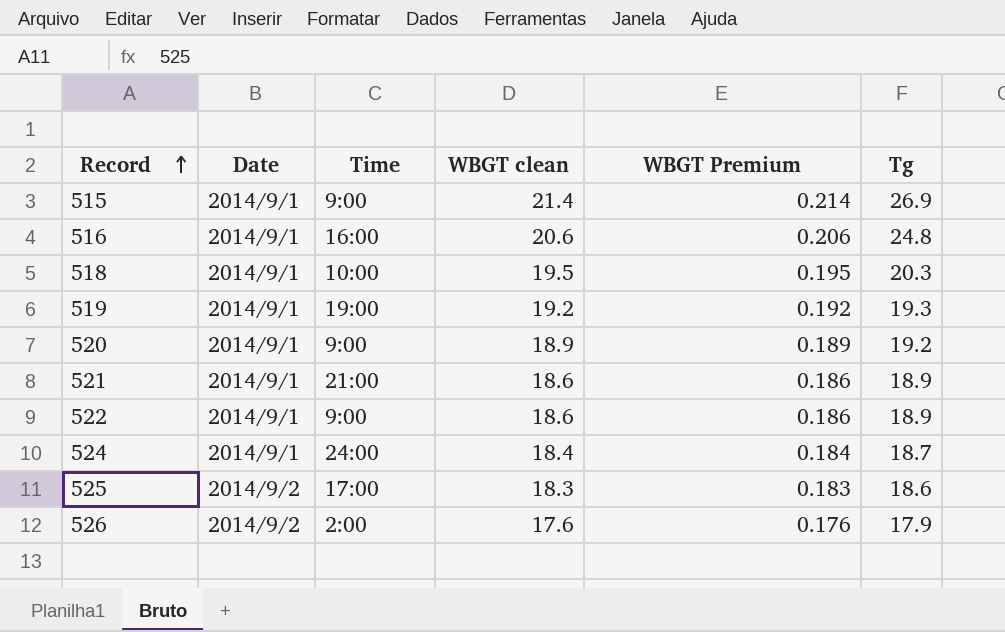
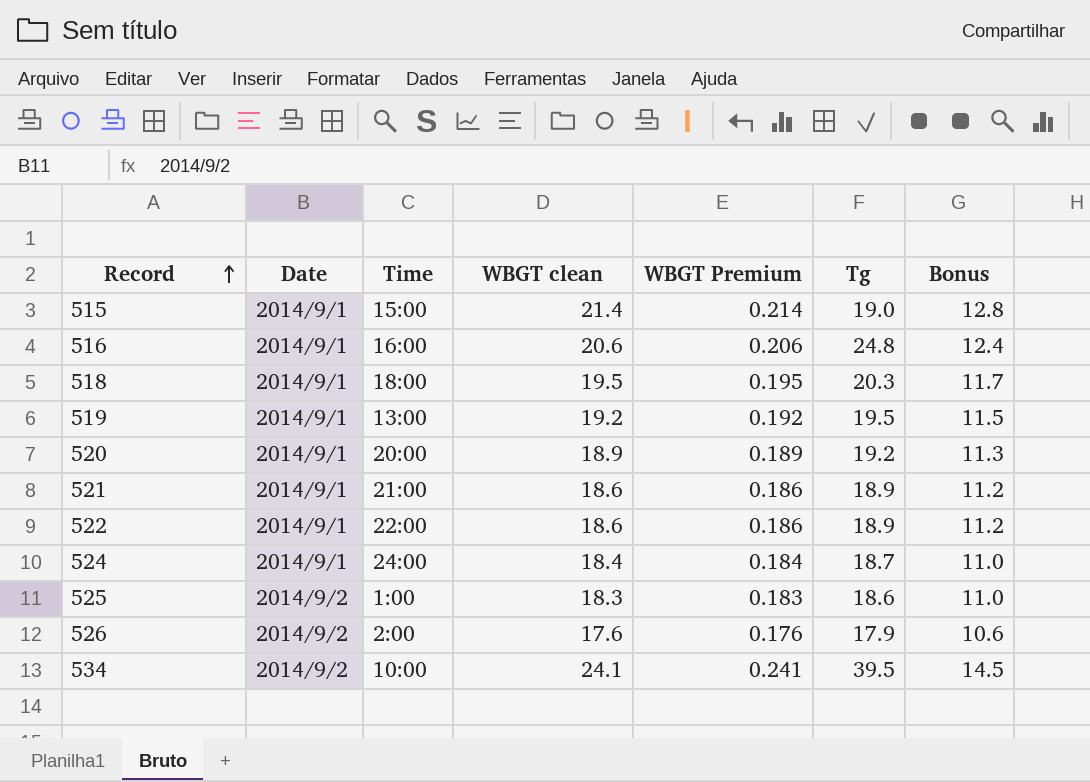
column Bonus | formula: none -> [WBGT clean] * 0.6
515 | Time: 9:00 -> 15:00
515 | Tg: 26.9 -> 19.0
518 | Time: 10:00 -> 18:00
519 | Time: 19:00 -> 13:00
519 | Tg: 19.3 -> 19.5
520 | Time: 9:00 -> 20:00
522 | Time: 9:00 -> 22:00
525 | Time: 17:00 -> 1:00
row 534: none -> 2014/9/2 | 10:00 | 24.1 | 0.241 | 39.5 | 14.5

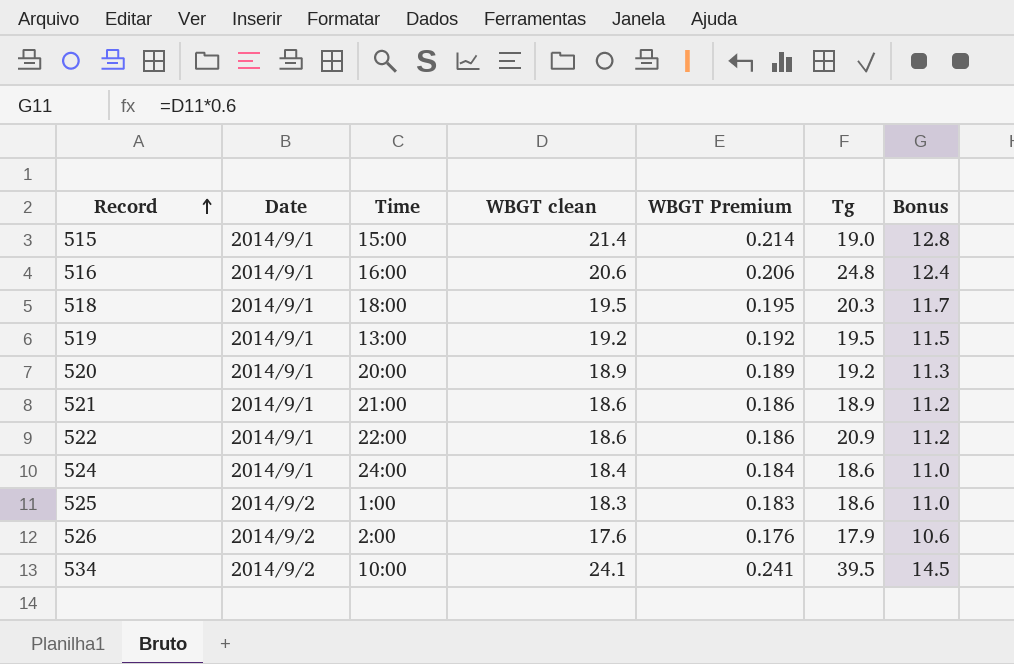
522 | Tg: 18.9 -> 20.9
524 | Tg: 18.7 -> 18.6

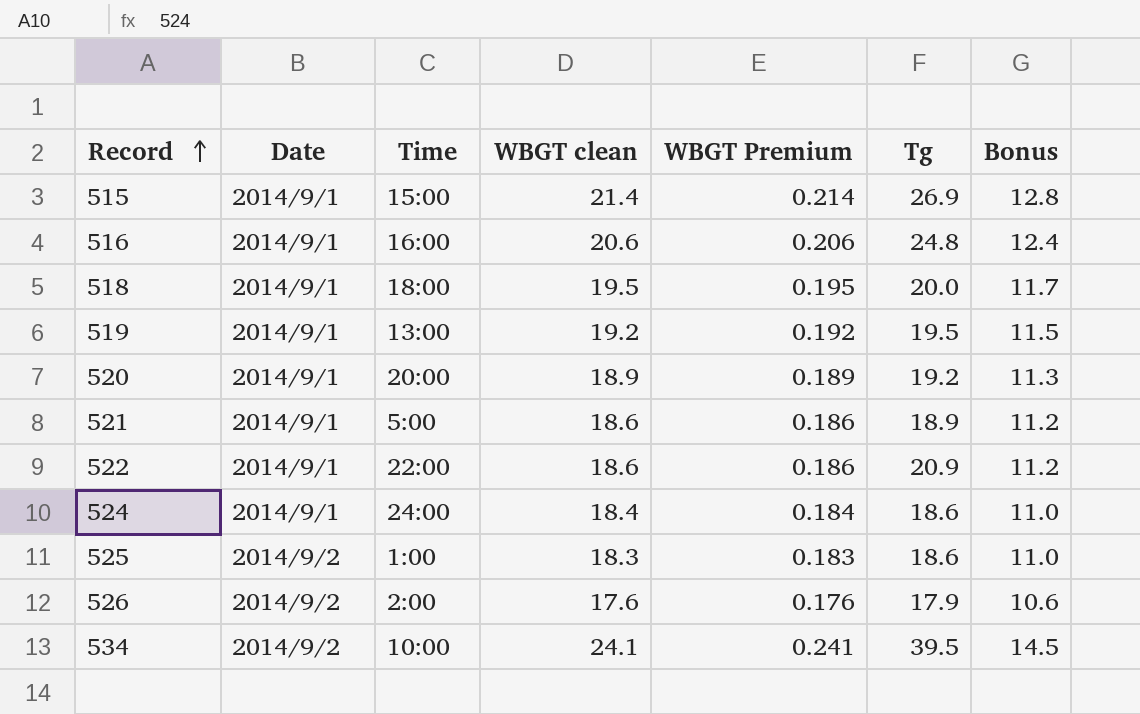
515 | Tg: 19.0 -> 26.9
518 | Tg: 20.3 -> 20.0
521 | Time: 21:00 -> 5:00

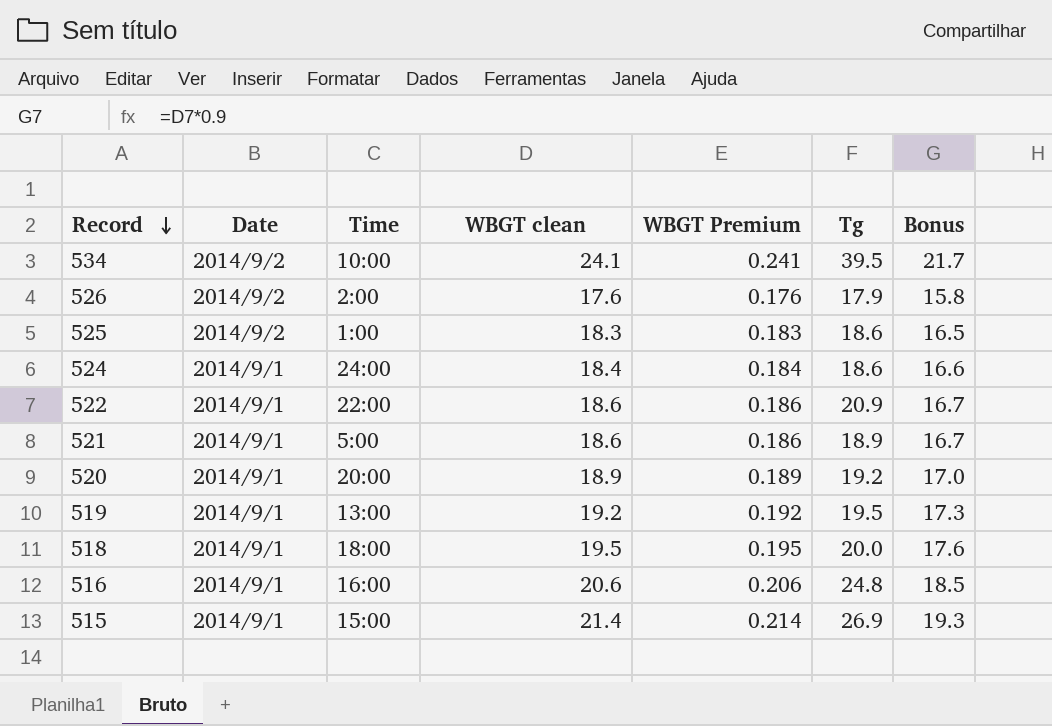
row order: Record ascending -> Record descending
column Bonus | formula: [WBGT clean] * 0.6 -> [WBGT clean] * 0.9

